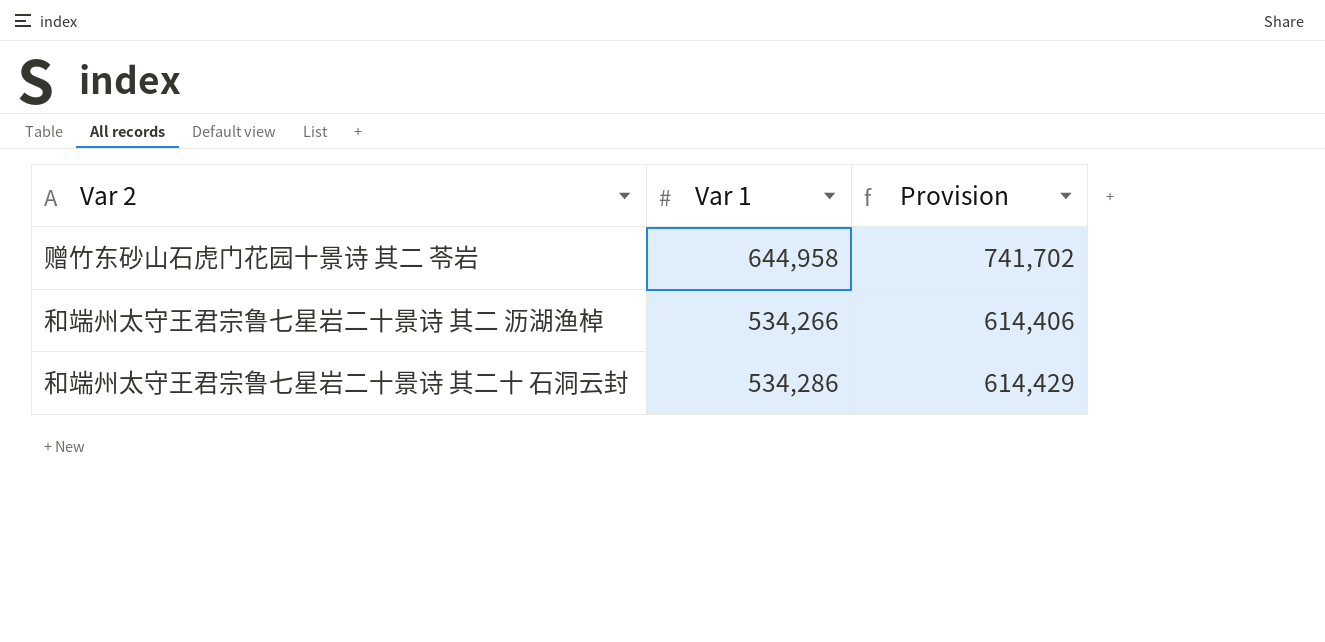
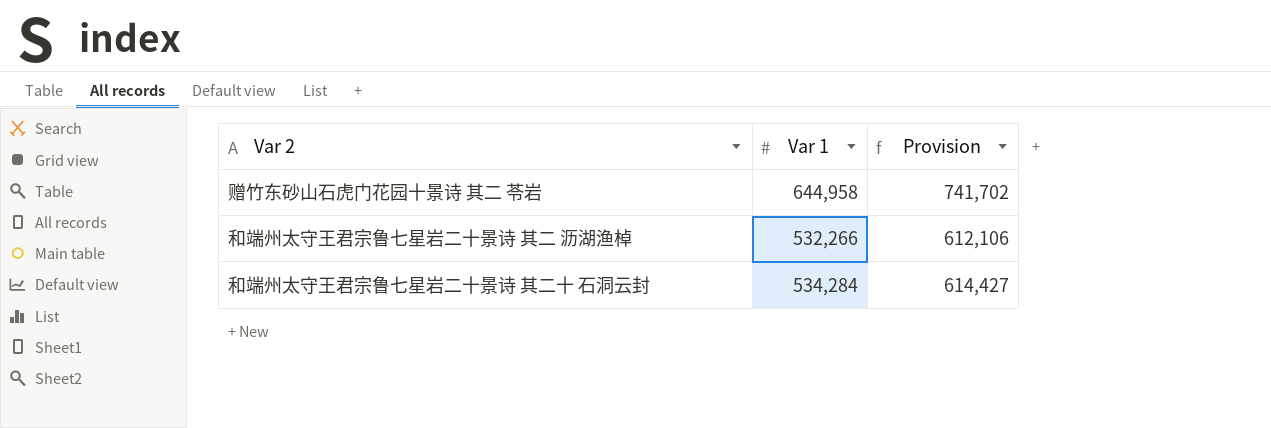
和端州太守王君宗鲁七星岩二十景诗 其二 沥湖渔棹 | Var 1: 534,266 -> 532,266
和端州太守王君宗鲁七星岩二十景诗 其二 沥湖渔棹 | Provision: 614,406 -> 612,106
和端州太守王君宗鲁七星岩二十景诗 其二十 石洞云封 | Var 1: 534,286 -> 534,284
和端州太守王君宗鲁七星岩二十景诗 其二十 石洞云封 | Provision: 614,429 -> 614,427

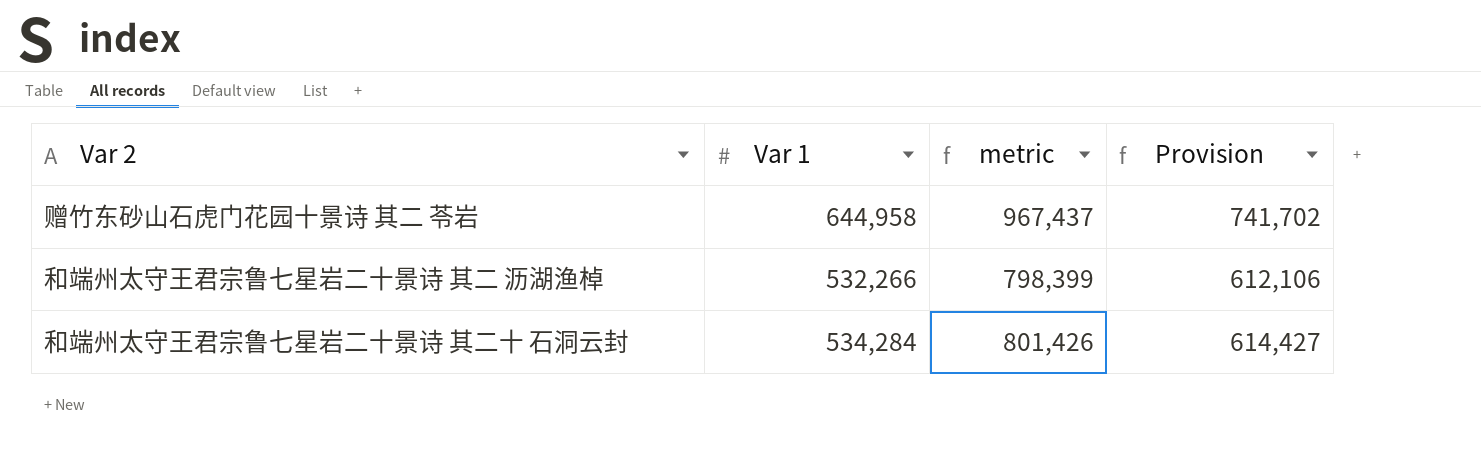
column metric | formula: none -> [Var 1] * 1.5

